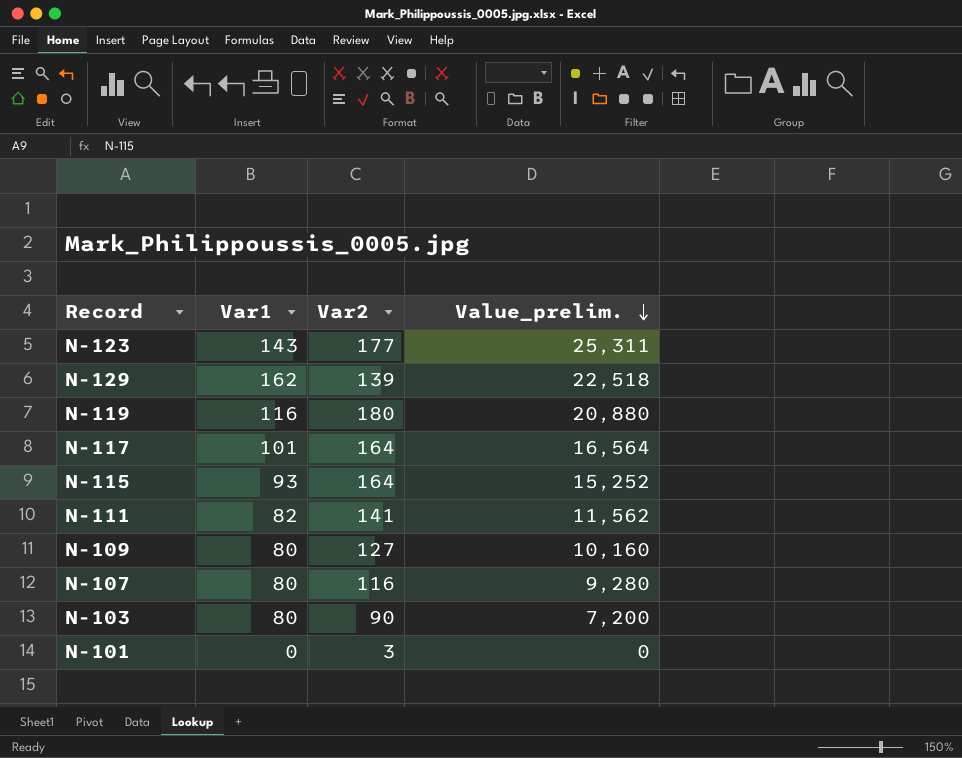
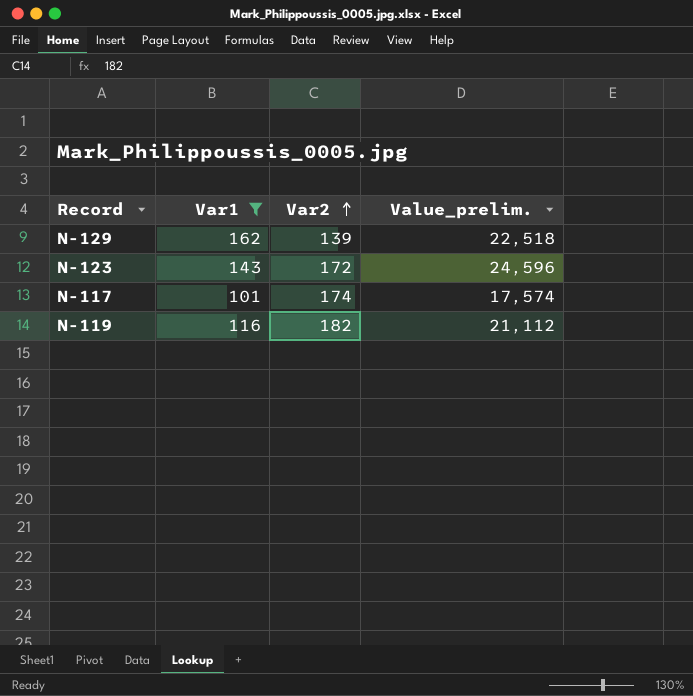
filter: none -> Var1 >= 101
row order: Value_prelim. descending -> Var2 ascending
N-123 | Var2: 177 -> 172
N-123 | Value_prelim.: 25,311 -> 24,596
N-117 | Var2: 164 -> 174
N-117 | Value_prelim.: 16,564 -> 17,574
N-119 | Var2: 180 -> 182
N-119 | Value_prelim.: 20,880 -> 21,112

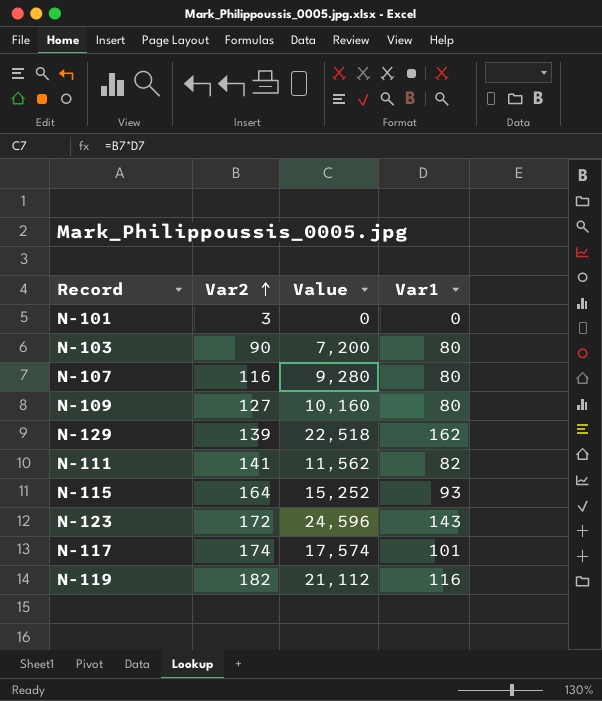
filter: Var1 >= 101 -> none
column name: Value_prelim. -> Value
column Var1 | position: 2 -> 4

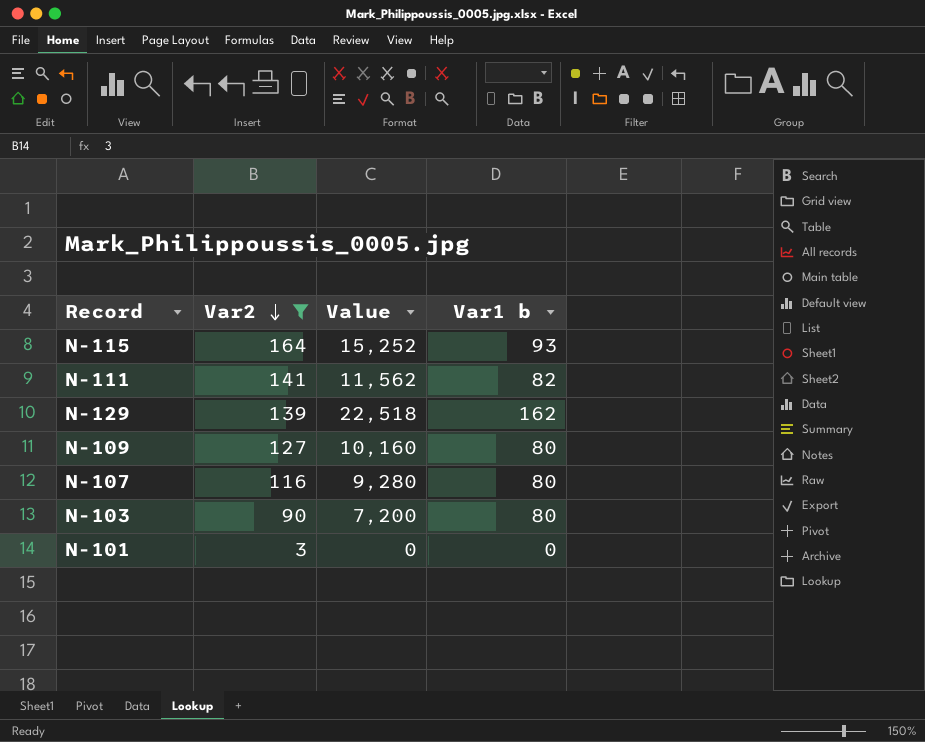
filter: none -> Var2 <= 164
row order: Var2 ascending -> Var2 descending
column name: Var1 -> Var1 b

